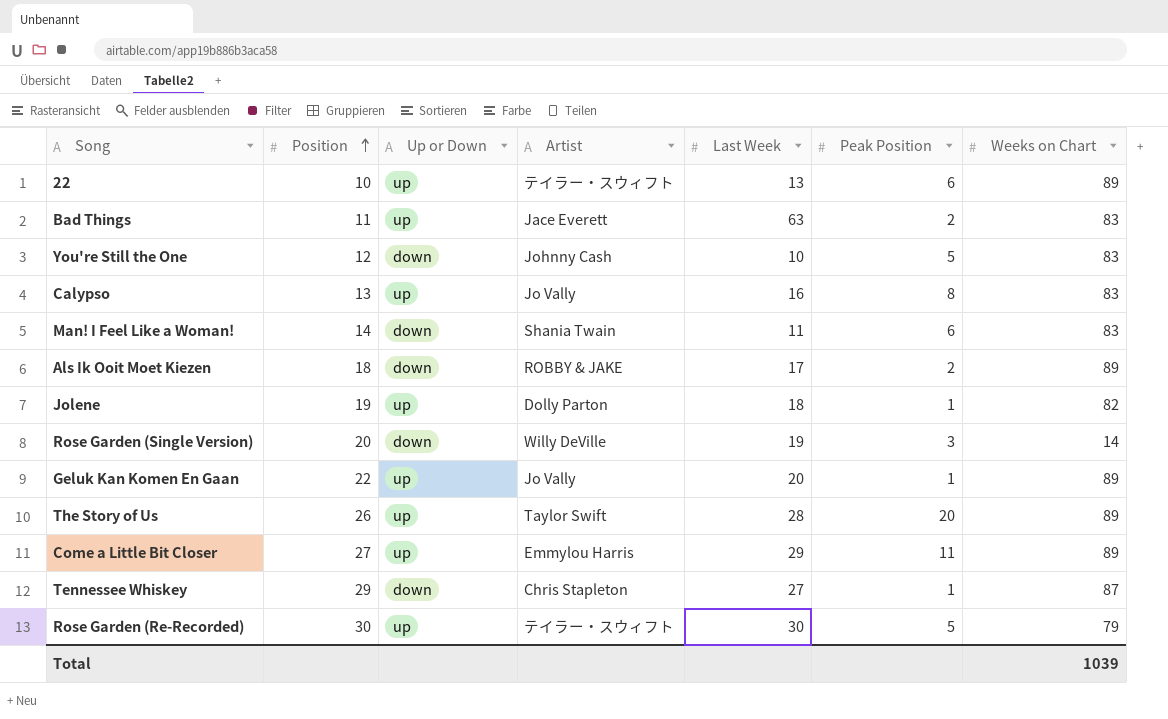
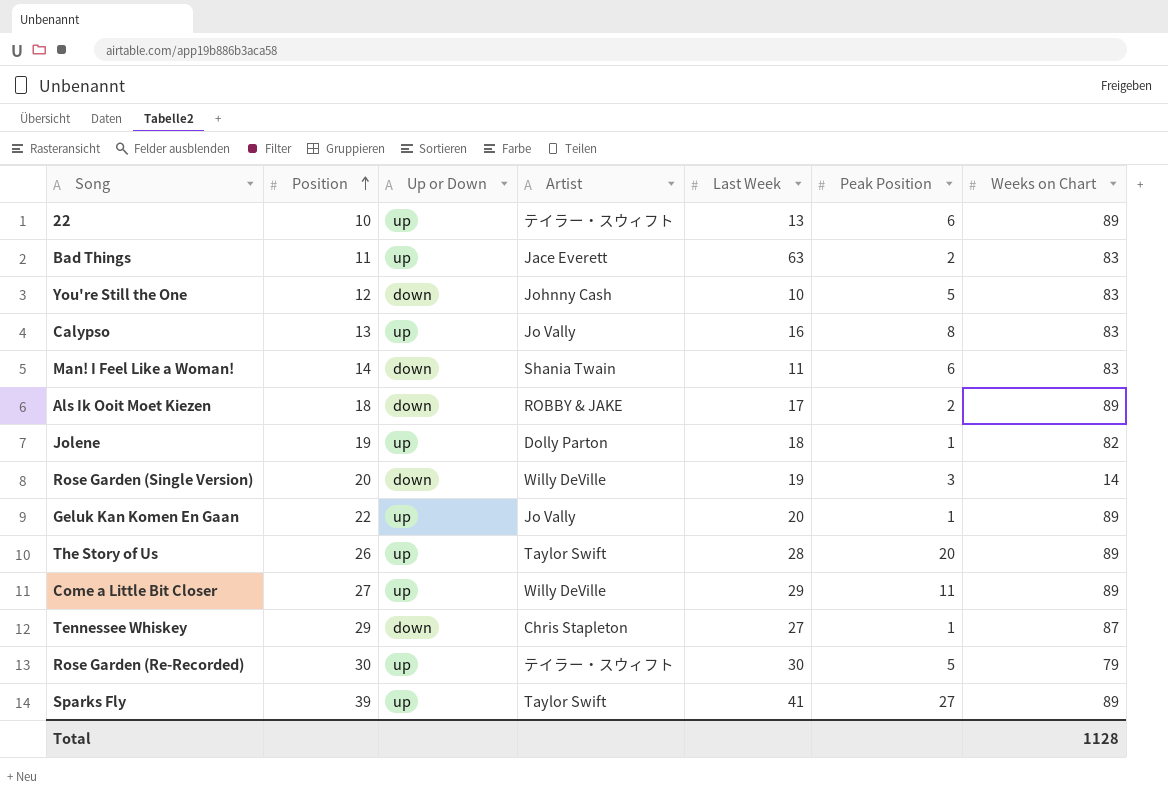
Come a Little Bit Closer | Artist: Emmylou Harris -> Willy DeVille
row Sparks Fly: none -> 39 | up | Taylor Swift | 41 | 27 | 89
Total | Weeks on Chart: 1039 -> 1128

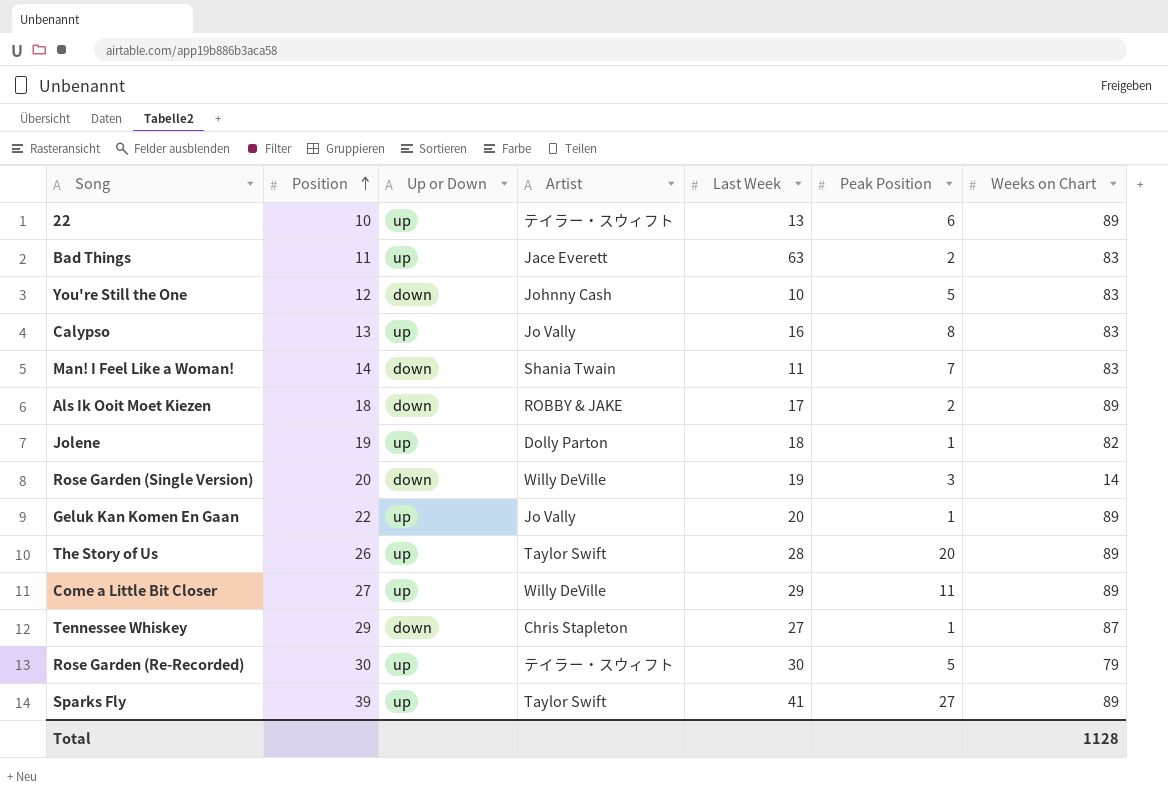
Man! I Feel Like a Woman! | Peak Position: 6 -> 7

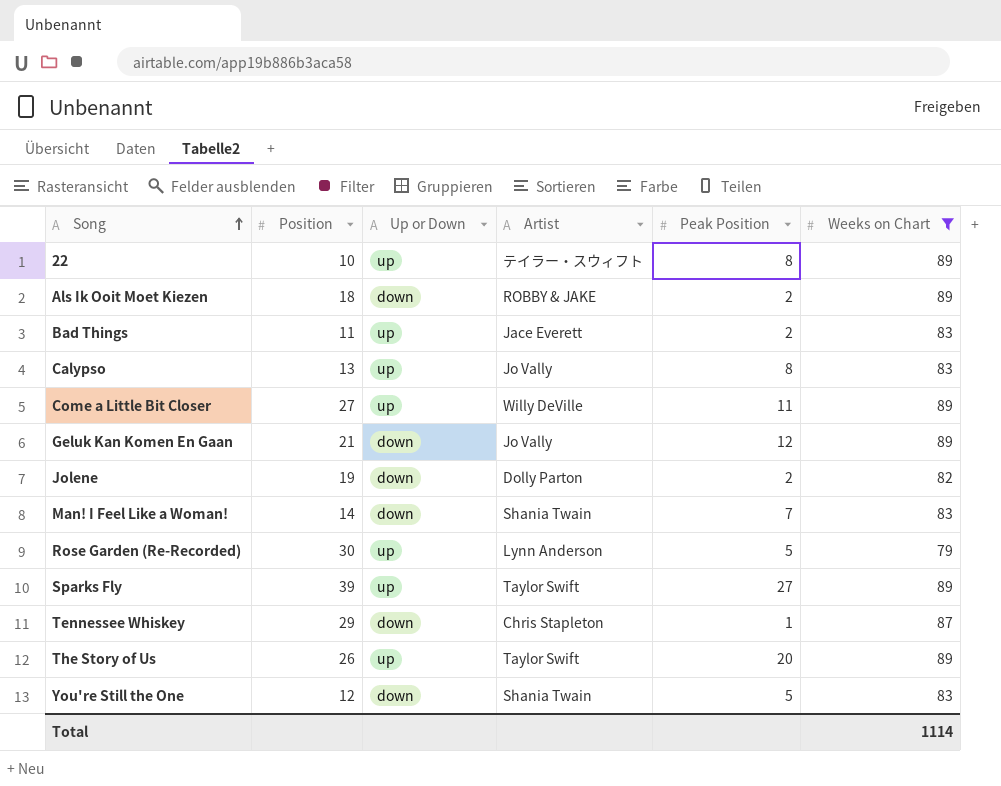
filter: none -> Weeks on Chart != 14
row order: Position ascending -> Song ascending
column Last Week | position: 5 -> none
22 | Peak Position: 6 -> 8
Geluk Kan Komen En Gaan | Position: 22 -> 21
Geluk Kan Komen En Gaan | Up or Down: up -> down
Geluk Kan Komen En Gaan | Peak Position: 1 -> 12
Jolene | Up or Down: up -> down
Jolene | Peak Position: 1 -> 2
Rose Garden (Re-Recorded) | Artist: テイラー・スウィフト -> Lynn Anderson
You're Still the One | Artist: Johnny Cash -> Shania Twain
Total | Weeks on Chart: 1128 -> 1114

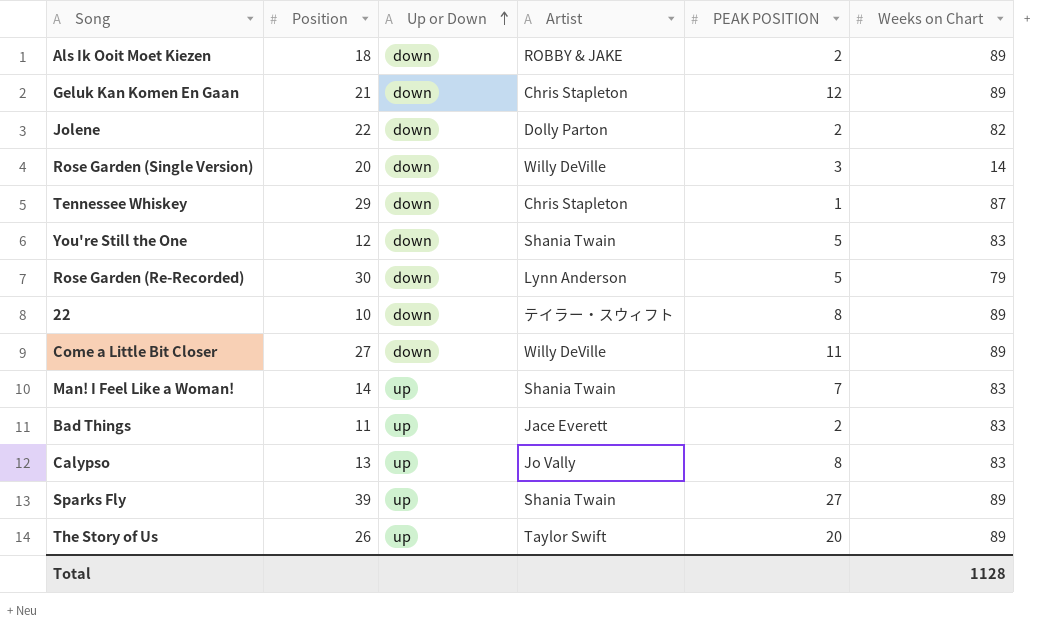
filter: Weeks on Chart != 14 -> none
row order: Song ascending -> Up or Down ascending
column name: Peak Position -> PEAK POSITION
Geluk Kan Komen En Gaan | Artist: Jo Vally -> Chris Stapleton
Jolene | Position: 19 -> 22
Rose Garden (Re-Recorded) | Up or Down: up -> down
22 | Up or Down: up -> down
Come a Little Bit Closer | Up or Down: up -> down
Man! I Feel Like a Woman! | Up or Down: down -> up
Sparks Fly | Artist: Taylor Swift -> Shania Twain
Total | Weeks on Chart: 1114 -> 1128

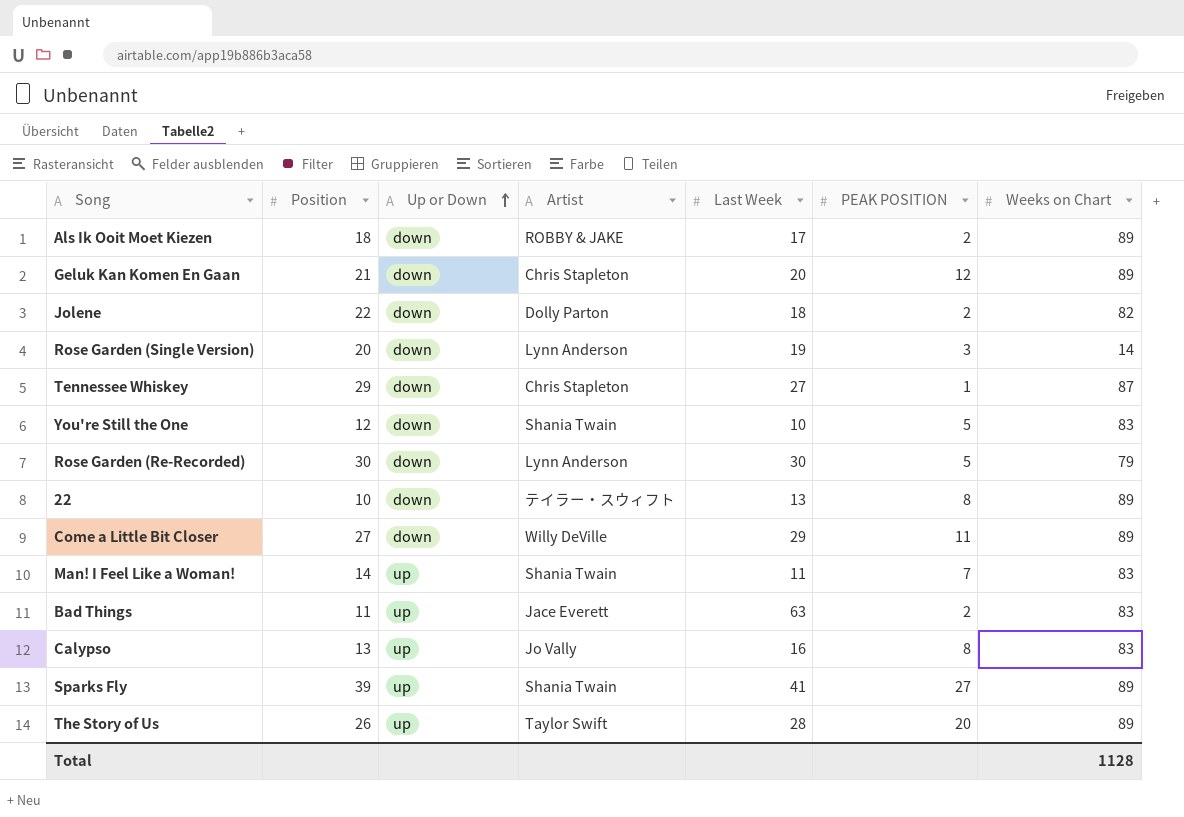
column Last Week | position: none -> 5
Rose Garden (Single Version) | Artist: Willy DeVille -> Lynn Anderson

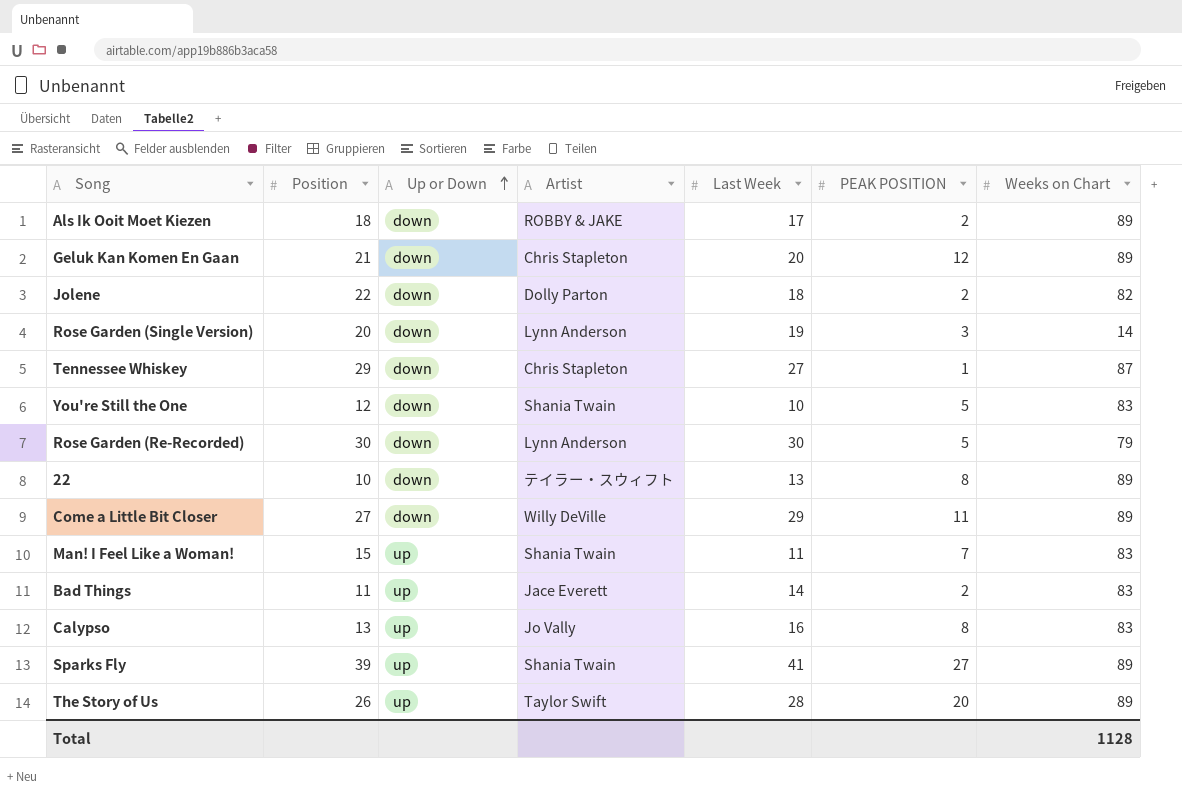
Man! I Feel Like a Woman! | Position: 14 -> 15
Bad Things | Last Week: 63 -> 14

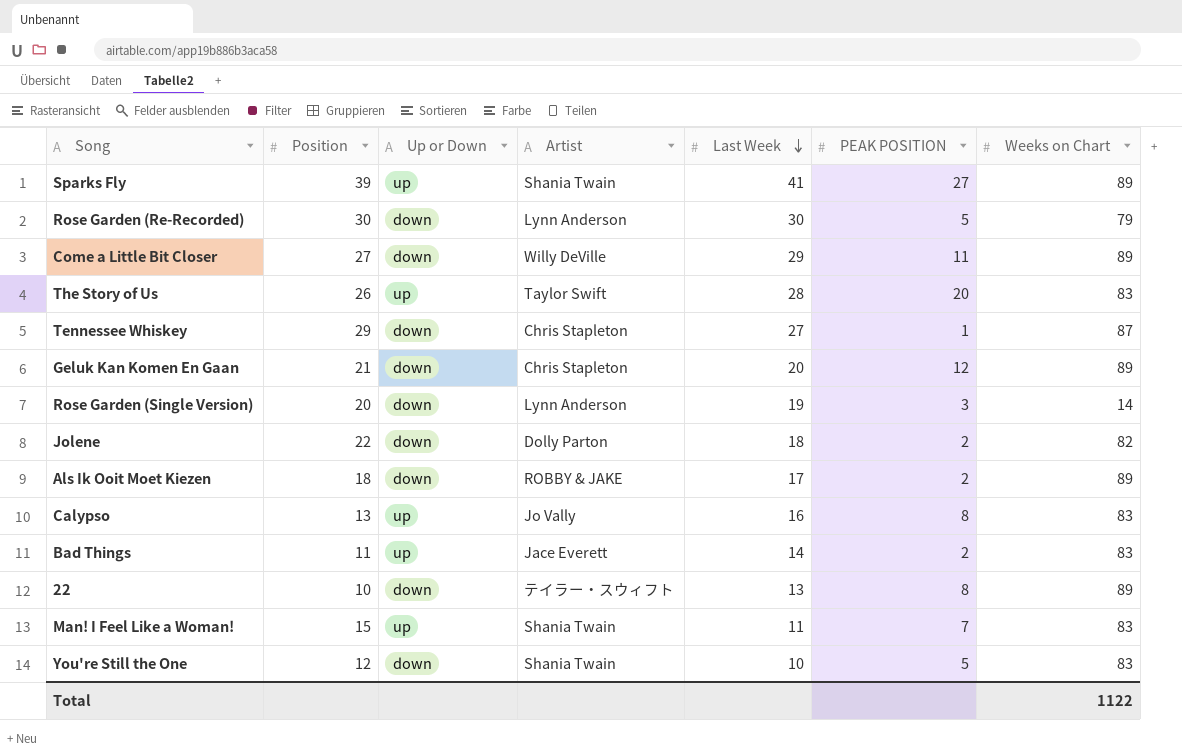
row order: Up or Down ascending -> Last Week descending
The Story of Us | Weeks on Chart: 89 -> 83
Total | Weeks on Chart: 1128 -> 1122

